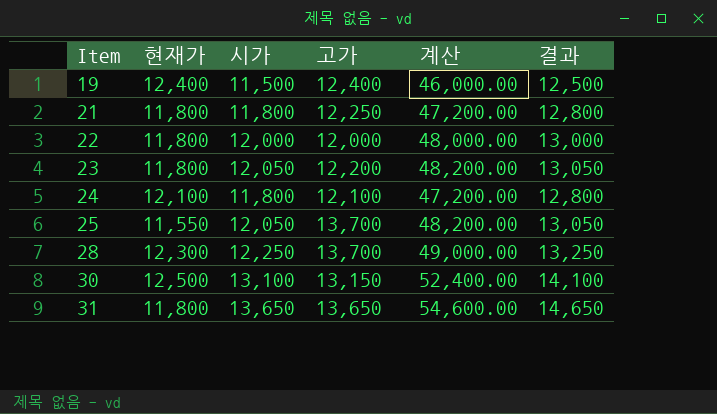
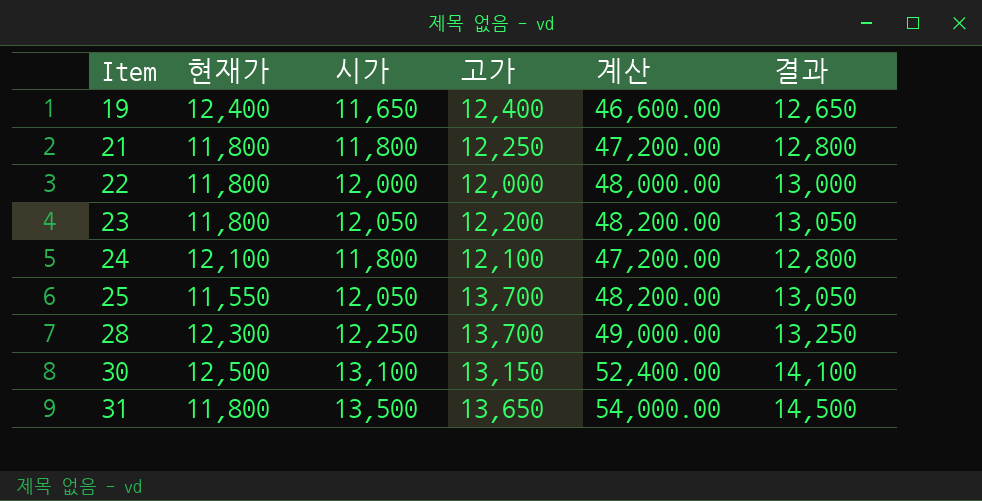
19 | 시가: 11,500 -> 11,650
19 | 계산: 46,000.00 -> 46,600.00
19 | 결과: 12,500 -> 12,650
31 | 시가: 13,650 -> 13,500
31 | 계산: 54,600.00 -> 54,000.00
31 | 결과: 14,650 -> 14,500

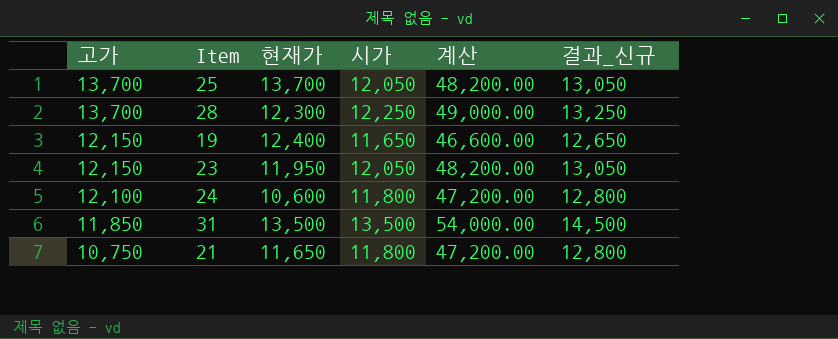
row order: Item ascending -> 고가 descending
column 고가 | position: 4 -> 1
column name: 결과 -> 결과_신규
row 22: 11,800 | 12,000 | 12,000 | 48,000.00 | 13,000 -> none
row 30: 12,500 | 13,100 | 13,150 | 52,400.00 | 14,100 -> none
25 | 현재가: 11,550 -> 13,700
19 | 고가: 12,400 -> 12,150
23 | 고가: 12,200 -> 12,150
23 | 현재가: 11,800 -> 11,950
24 | 현재가: 12,100 -> 10,600
31 | 고가: 13,650 -> 11,850
31 | 현재가: 11,800 -> 13,500
21 | 고가: 12,250 -> 10,750
21 | 현재가: 11,800 -> 11,650

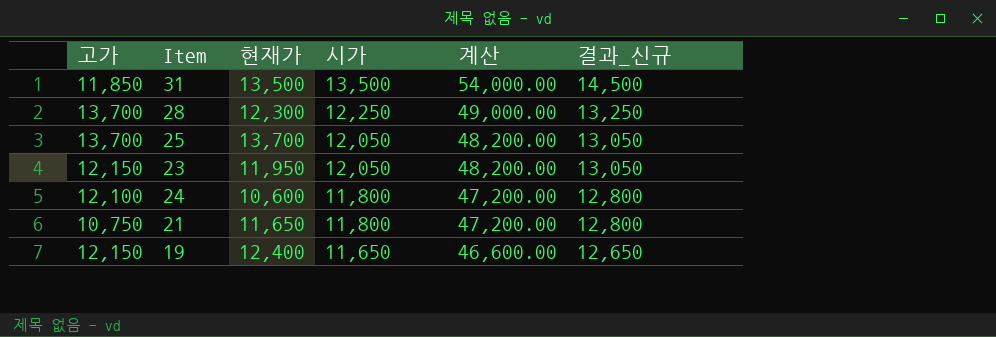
row order: 고가 descending -> 시가 descending

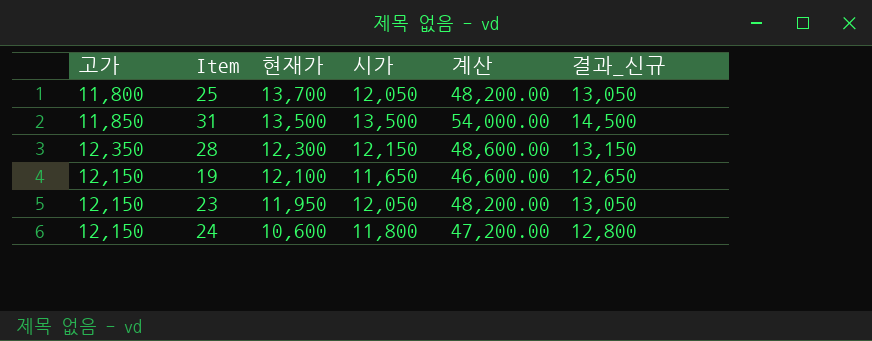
row order: 시가 descending -> 현재가 descending
row 21: 10,750 | 11,650 | 11,800 | 47,200.00 | 12,800 -> none
25 | 고가: 13,700 -> 11,800
28 | 고가: 13,700 -> 12,350
28 | 시가: 12,250 -> 12,150
28 | 계산: 49,000.00 -> 48,600.00
28 | 결과_신규: 13,250 -> 13,150
19 | 현재가: 12,400 -> 12,100
24 | 고가: 12,100 -> 12,150

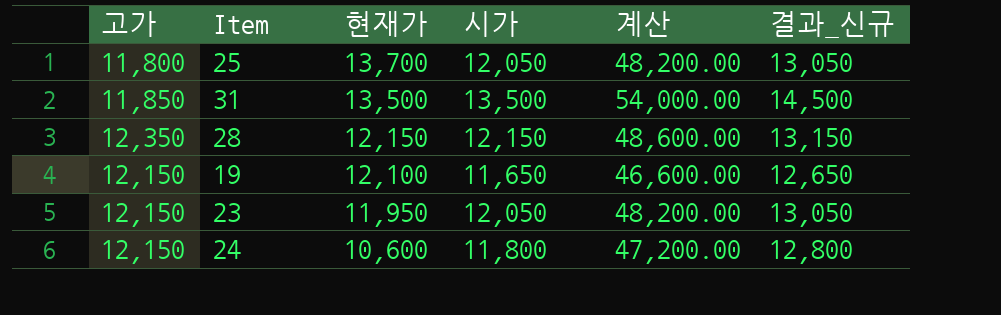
28 | 현재가: 12,300 -> 12,150

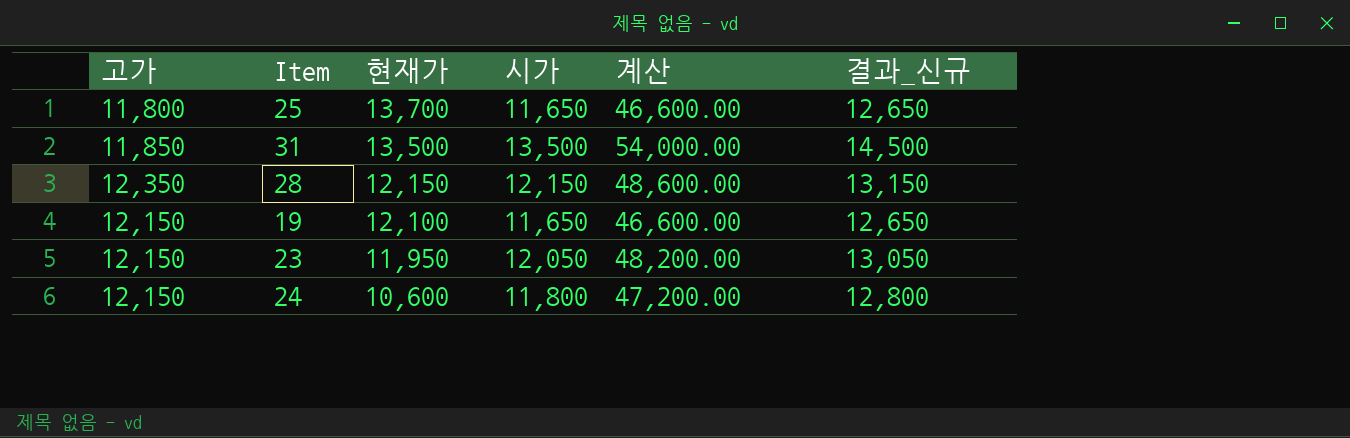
25 | 시가: 12,050 -> 11,650
25 | 계산: 48,200.00 -> 46,600.00
25 | 결과_신규: 13,050 -> 12,650

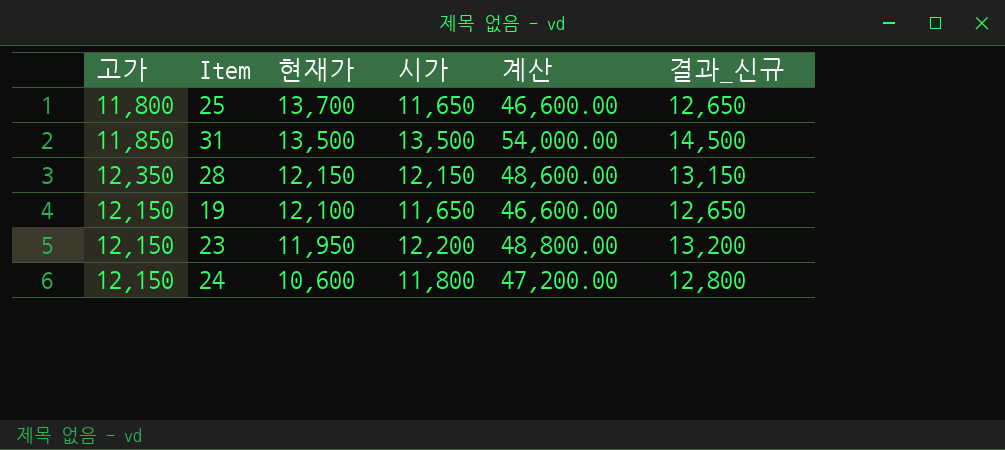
23 | 시가: 12,050 -> 12,200
23 | 계산: 48,200.00 -> 48,800.00
23 | 결과_신규: 13,050 -> 13,200

